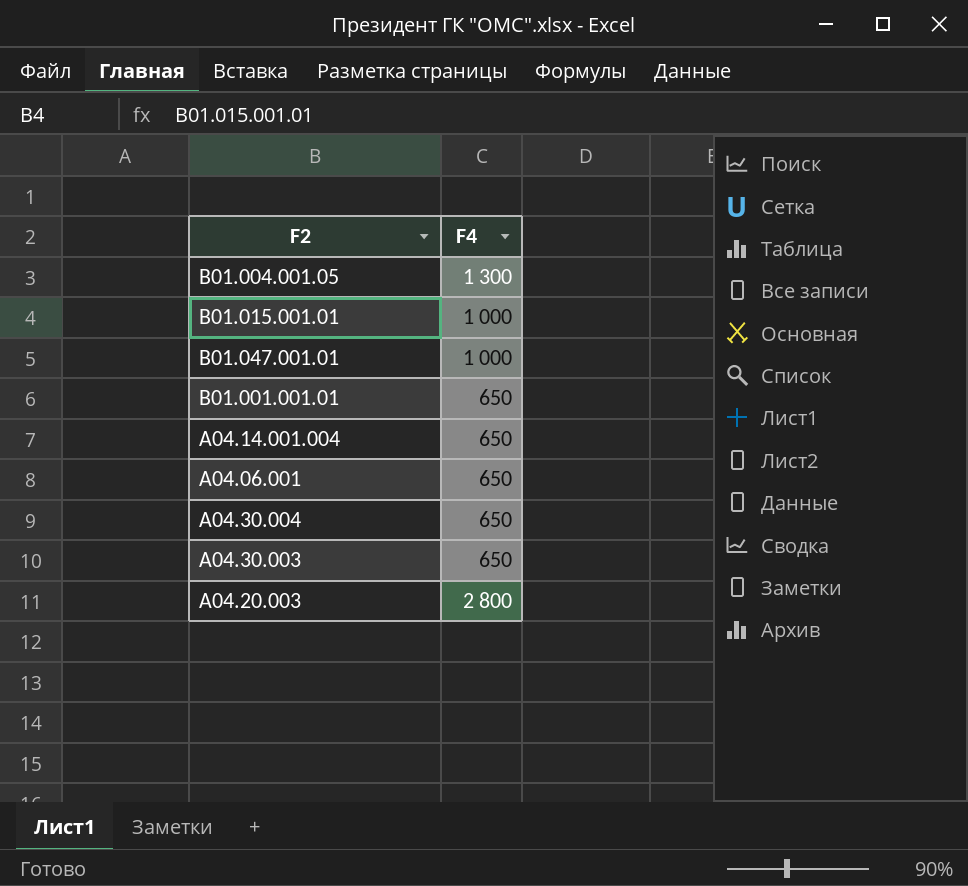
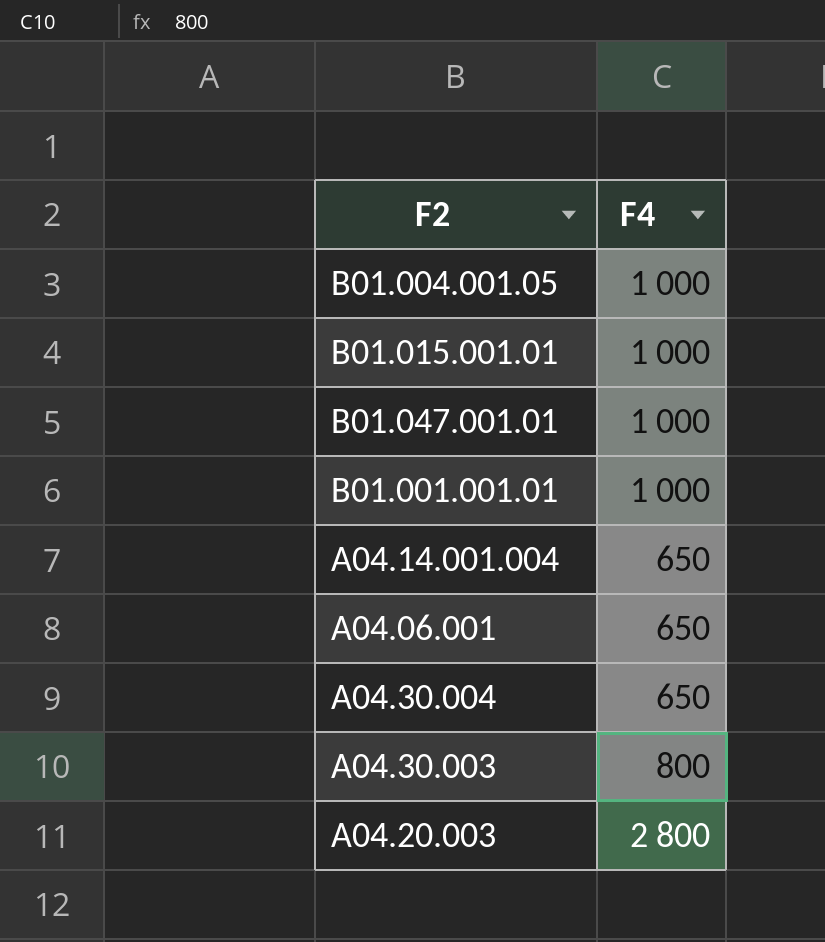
В01.004.001.05 | F4: 1 300 -> 1 000
В01.001.001.01 | F4: 650 -> 1 000
A04.30.003 | F4: 650 -> 800

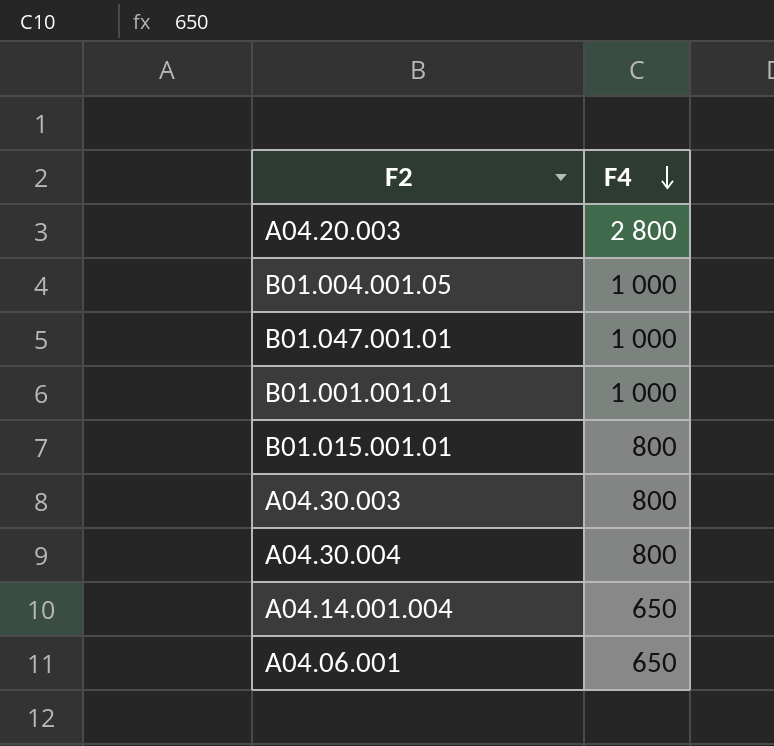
row order: none -> F4 descending
В01.015.001.01 | F4: 1 000 -> 800
A04.30.004 | F4: 650 -> 800

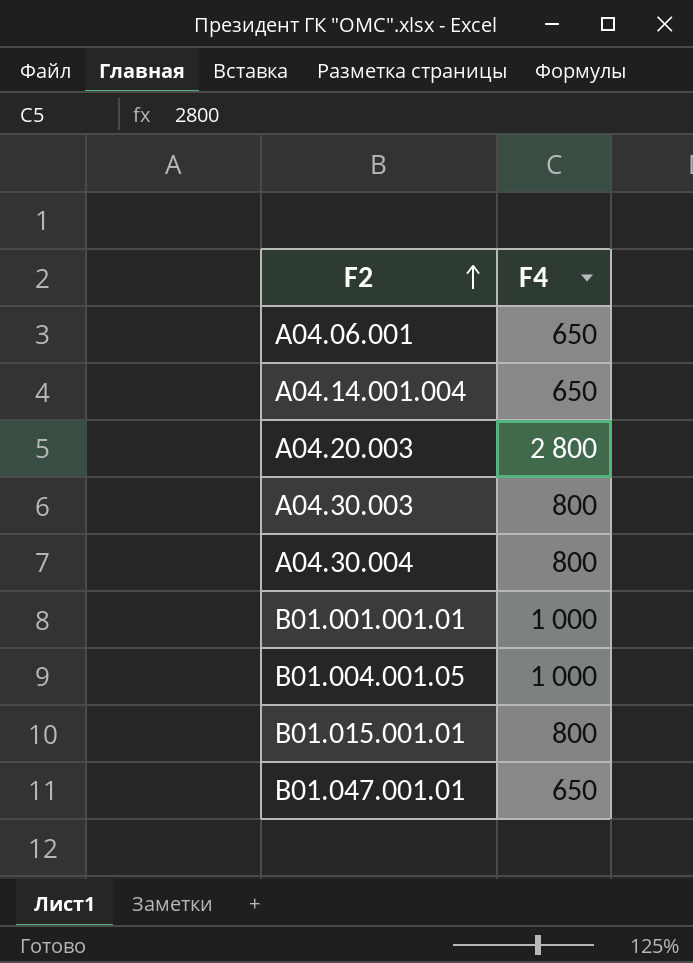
row order: F4 descending -> F2 ascending
В01.047.001.01 | F4: 1 000 -> 650

